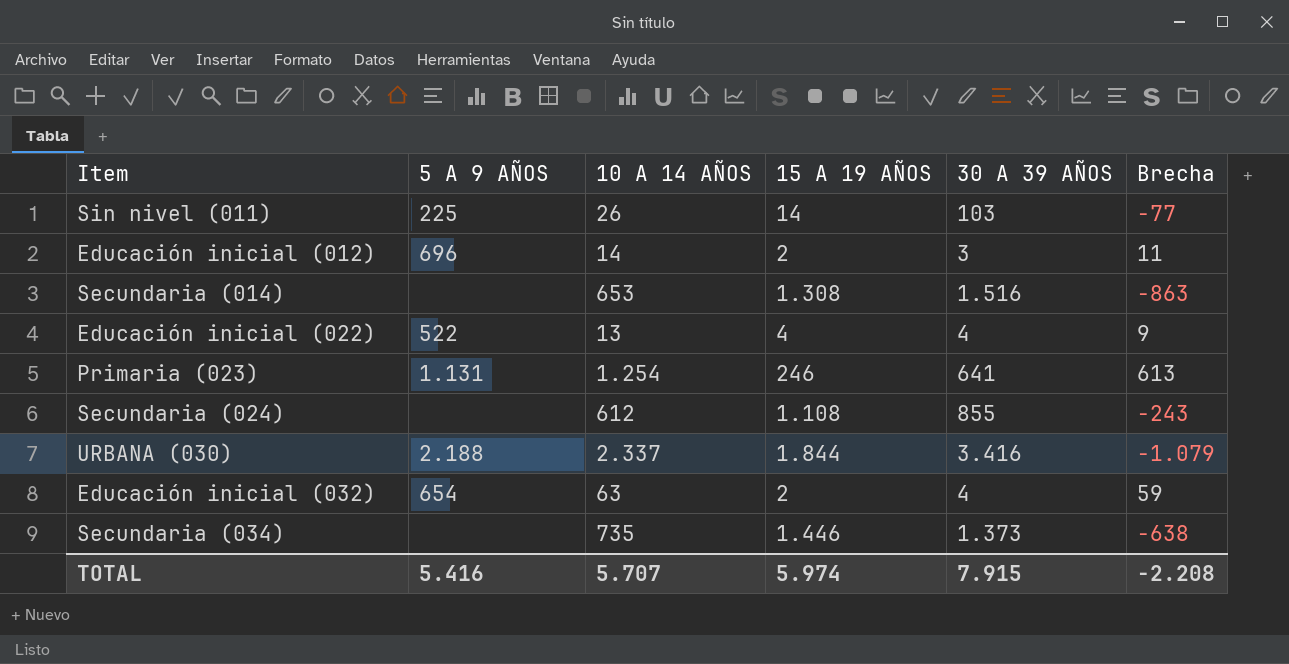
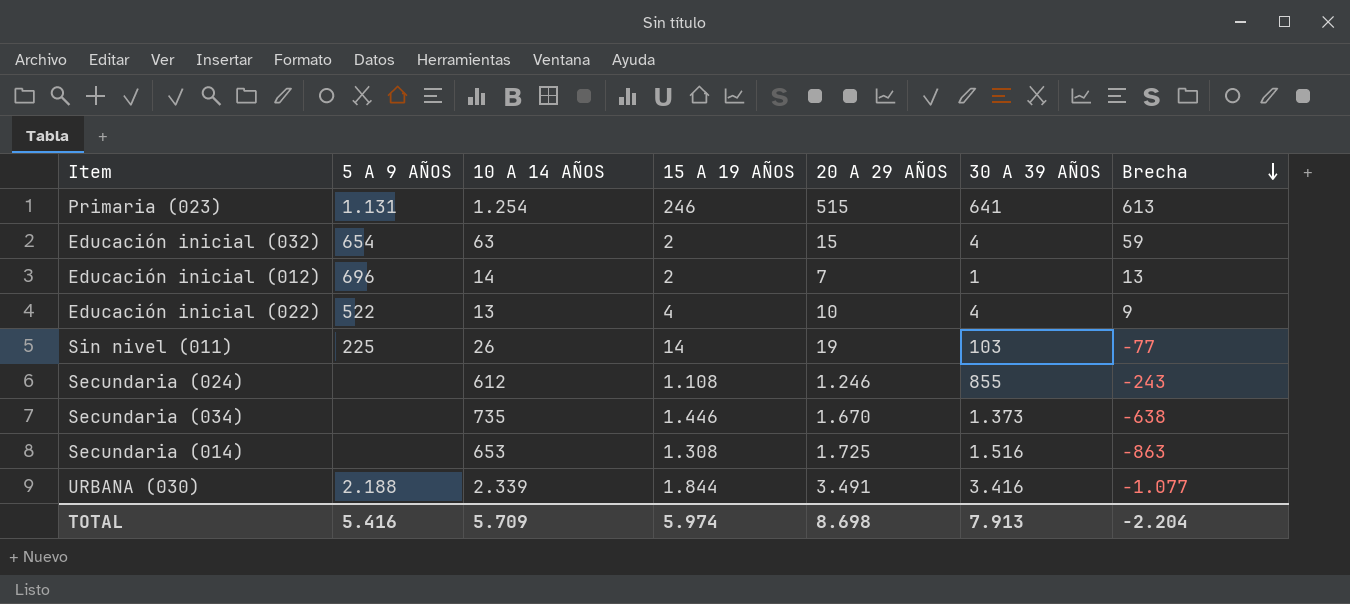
row order: none -> Brecha descending
column 20 A 29 AÑOS | position: none -> 5
Educación inicial (012) | 30 A 39 AÑOS: 3 -> 1
Educación inicial (012) | Brecha: 11 -> 13
URBANA (030) | 10 A 14 AÑOS: 2.337 -> 2.339
URBANA (030) | Brecha: -1.079 -> -1.077
TOTAL | 10 A 14 AÑOS: 5.707 -> 5.709
TOTAL | 30 A 39 AÑOS: 7.915 -> 7.913
TOTAL | Brecha: -2.208 -> -2.204

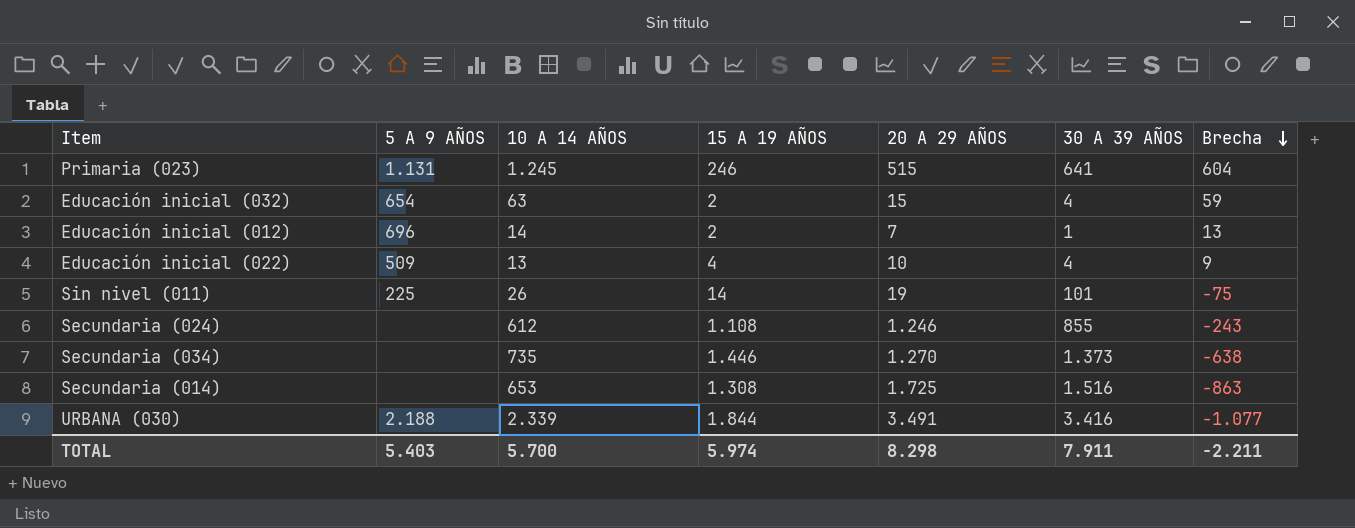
Primaria (023) | 10 A 14 AÑOS: 1.254 -> 1.245
Primaria (023) | Brecha: 613 -> 604
Educación inicial (022) | 5 A 9 AÑOS: 522 -> 509
Sin nivel (011) | 30 A 39 AÑOS: 103 -> 101
Sin nivel (011) | Brecha: -77 -> -75
Secundaria (034) | 20 A 29 AÑOS: 1.670 -> 1.270
TOTAL | 5 A 9 AÑOS: 5.416 -> 5.403
TOTAL | 10 A 14 AÑOS: 5.709 -> 5.700
TOTAL | 20 A 29 AÑOS: 8.698 -> 8.298
TOTAL | 30 A 39 AÑOS: 7.913 -> 7.911
TOTAL | Brecha: -2.204 -> -2.211

